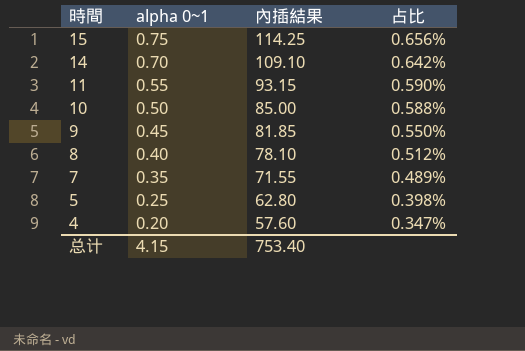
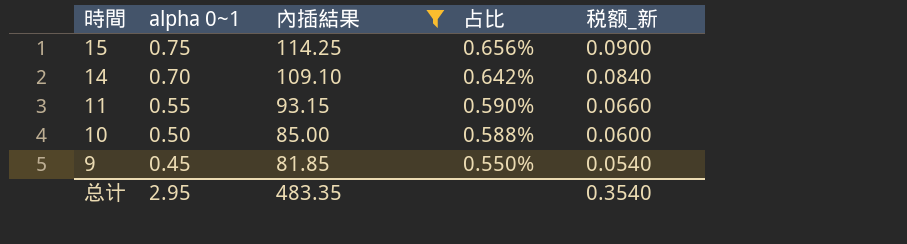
filter: none -> 內插結果 >= 81.85
column 税额_新 | formula: none -> [alpha 0~1] * 0.12
总计 | alpha 0~1: 4.15 -> 2.95
总计 | 內插結果: 753.40 -> 483.35

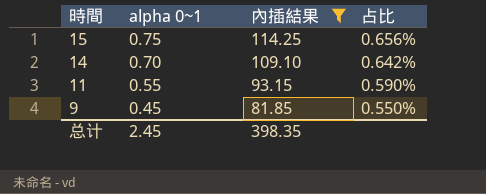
column 税额_新 | formula: [alpha 0~1] * 0.12 -> none
row 10: 0.50 | 85.00 | 0.588% | 0.0600 -> none
总计 | alpha 0~1: 2.95 -> 2.45
总计 | 內插結果: 483.35 -> 398.35

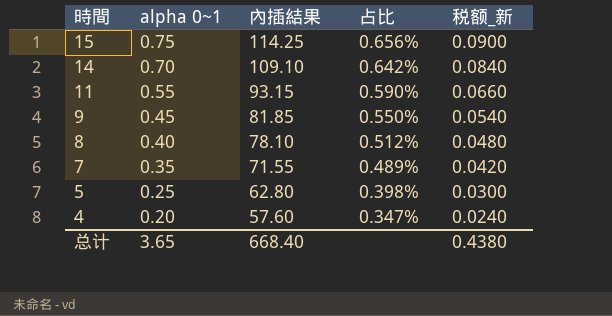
filter: 內插結果 >= 81.85 -> none
column 税额_新 | formula: none -> [alpha 0~1] * 0.12
总计 | alpha 0~1: 2.45 -> 3.65
总计 | 內插結果: 398.35 -> 668.40

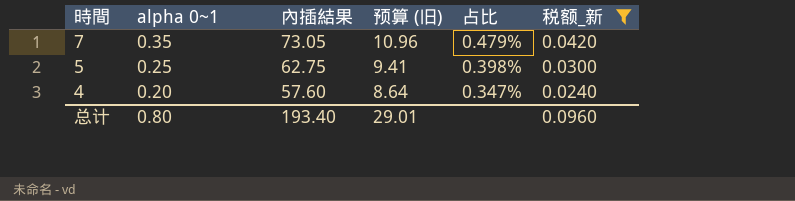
filter: none -> 税额_新 <= 0.0420
column 预算 (旧) | formula: none -> [內插結果] * 0.15
7 | 內插結果: 71.55 -> 73.05
7 | 占比: 0.489% -> 0.479%
5 | 內插結果: 62.80 -> 62.75
总计 | alpha 0~1: 3.65 -> 0.80
总计 | 內插結果: 668.40 -> 193.40
总计 | 税额_新: 0.4380 -> 0.0960

